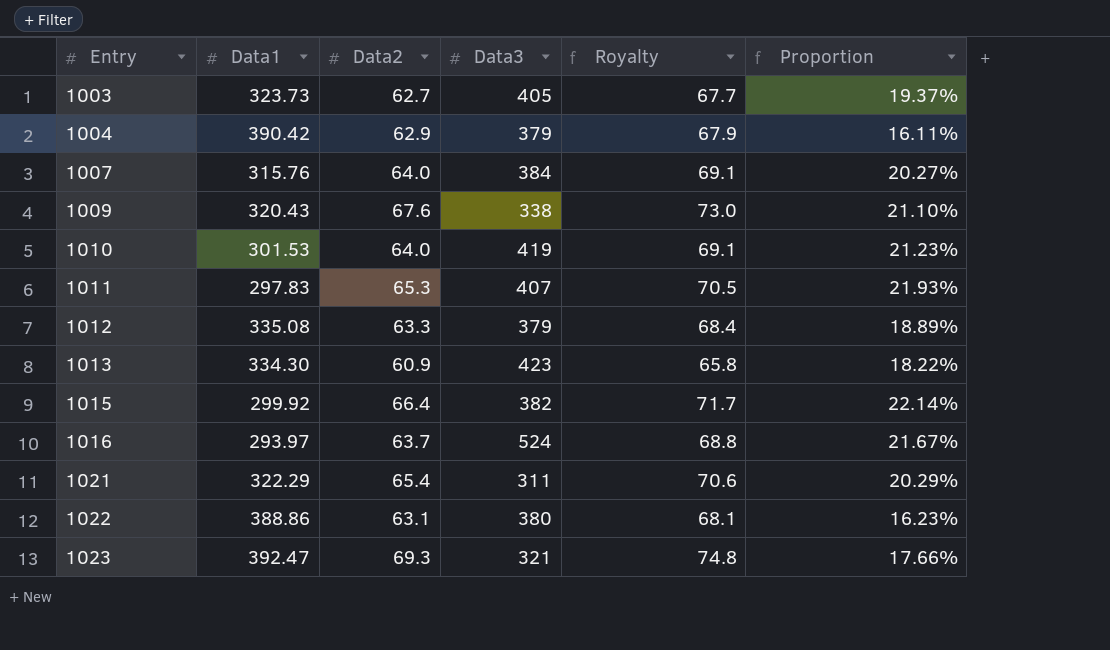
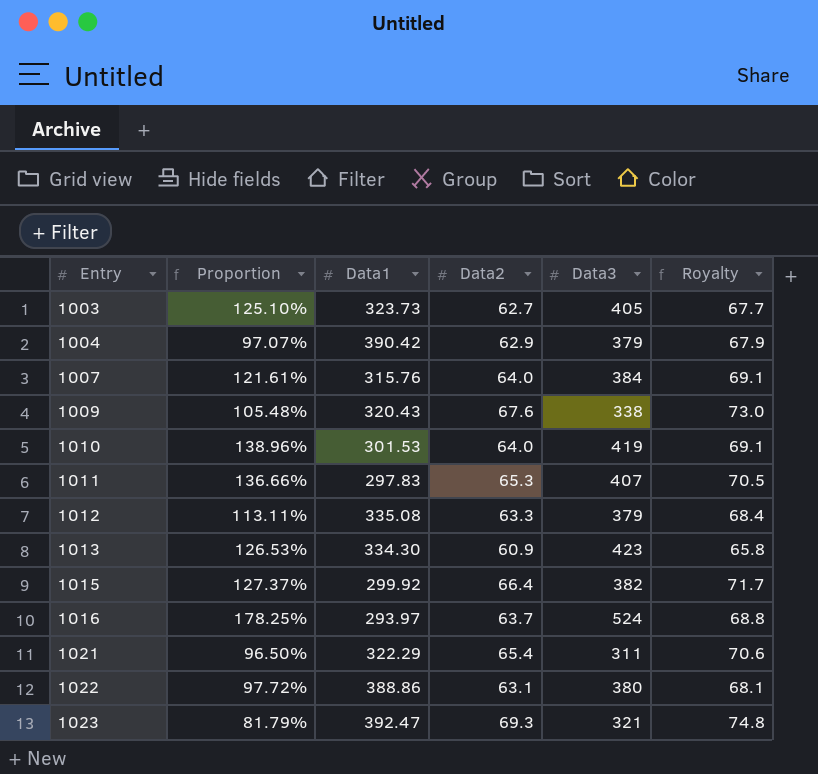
column Proportion | formula: [Data2] / [Data1] -> [Data3] / [Data1]
column Proportion | position: 6 -> 2

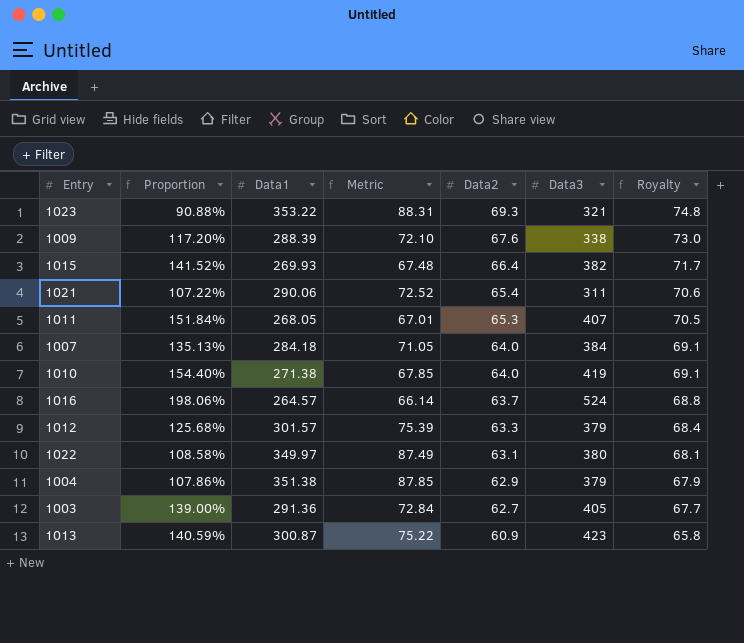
row order: Entry ascending -> Data2 descending
column Metric | formula: none -> [Data1] * 0.25
1023 | Proportion: 81.79% -> 90.88%
1023 | Data1: 392.47 -> 353.22
1009 | Proportion: 105.48% -> 117.20%
1009 | Data1: 320.43 -> 288.39
1015 | Proportion: 127.37% -> 141.52%
1015 | Data1: 299.92 -> 269.93
1021 | Proportion: 96.50% -> 107.22%
1021 | Data1: 322.29 -> 290.06
1011 | Proportion: 136.66% -> 151.84%
1011 | Data1: 297.83 -> 268.05
1007 | Proportion: 121.61% -> 135.13%
1007 | Data1: 315.76 -> 284.18
1010 | Proportion: 138.96% -> 154.40%
1010 | Data1: 301.53 -> 271.38
1016 | Proportion: 178.25% -> 198.06%
1016 | Data1: 293.97 -> 264.57
1012 | Proportion: 113.11% -> 125.68%
1012 | Data1: 335.08 -> 301.57
1022 | Proportion: 97.72% -> 108.58%
1022 | Data1: 388.86 -> 349.97
1004 | Proportion: 97.07% -> 107.86%
1004 | Data1: 390.42 -> 351.38
1003 | Proportion: 125.10% -> 139.00%
1003 | Data1: 323.73 -> 291.36
1013 | Proportion: 126.53% -> 140.59%
1013 | Data1: 334.30 -> 300.87

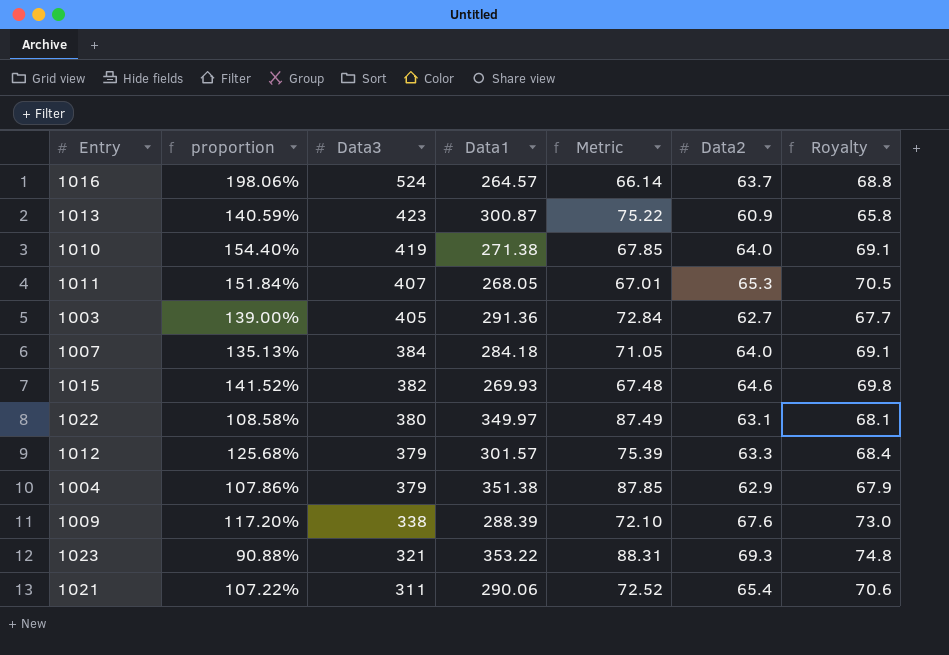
row order: Data2 descending -> Data3 descending
column name: Proportion -> proportion
column Data3 | position: 6 -> 3
1015 | Data2: 66.4 -> 64.6
1015 | Royalty: 71.7 -> 69.8

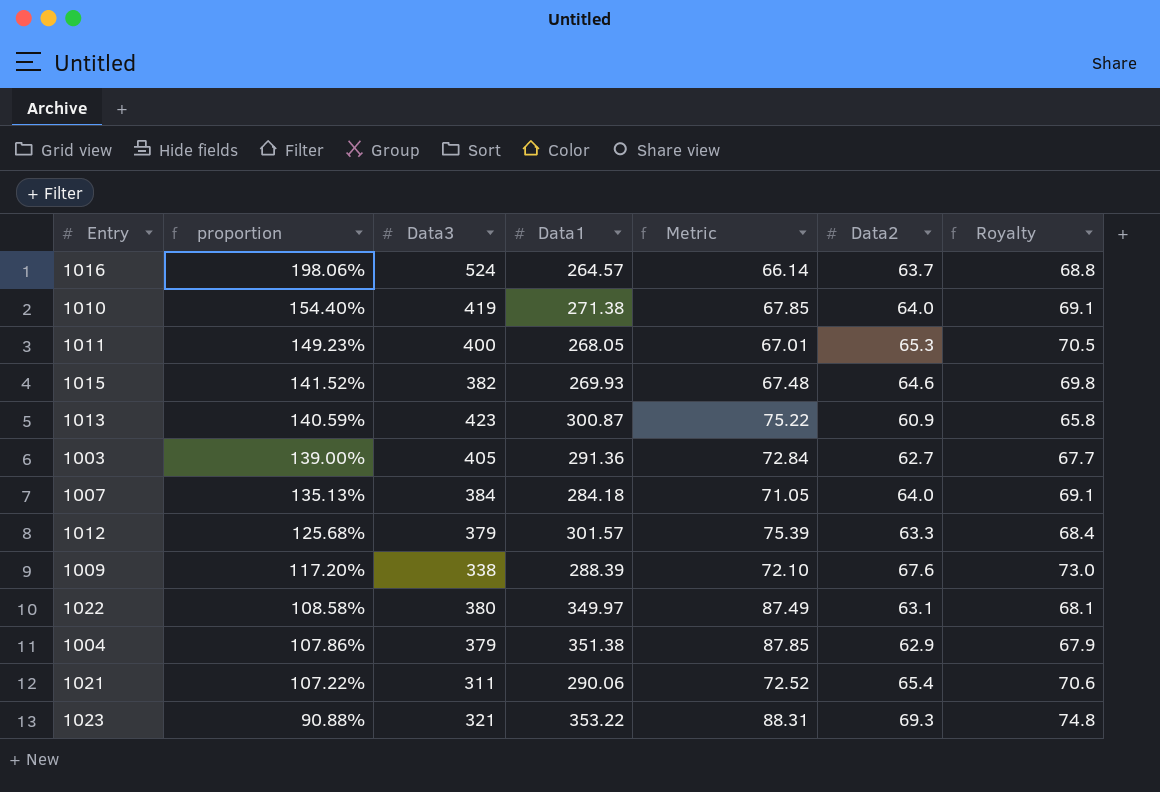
row order: Data3 descending -> proportion descending
1011 | proportion: 151.84% -> 149.23%
1011 | Data3: 407 -> 400

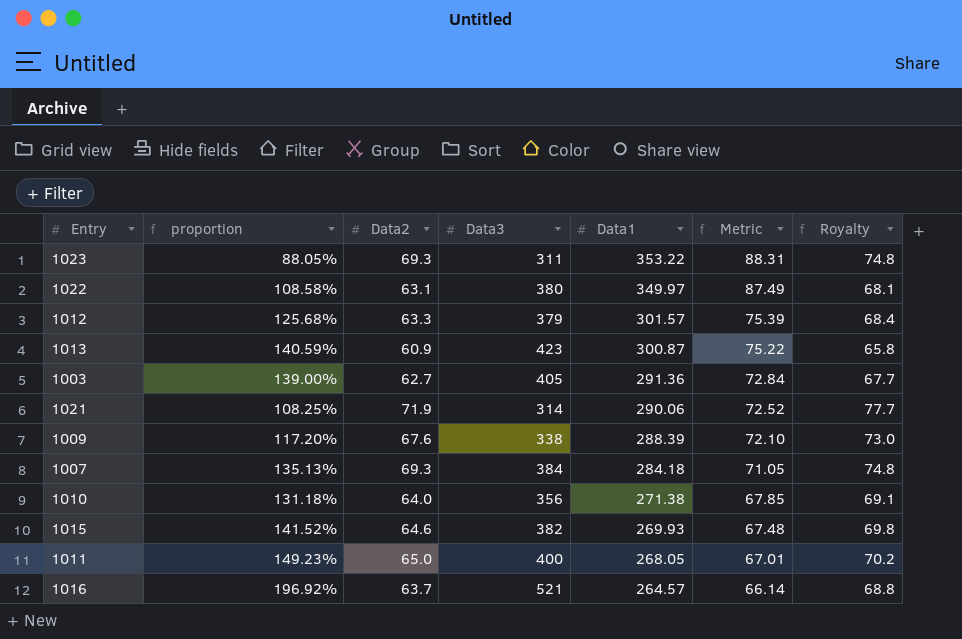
row order: proportion descending -> Data1 descending
column Data2 | position: 6 -> 3
row 1004: 107.86% | 379 | 351.38 | 87.85 | 62.9 | 67.9 -> none
1023 | proportion: 90.88% -> 88.05%
1023 | Data3: 321 -> 311
1021 | proportion: 107.22% -> 108.25%
1021 | Data2: 65.4 -> 71.9
1021 | Data3: 311 -> 314
1021 | Royalty: 70.6 -> 77.7
1007 | Data2: 64.0 -> 69.3
1007 | Royalty: 69.1 -> 74.8
1010 | proportion: 154.40% -> 131.18%
1010 | Data3: 419 -> 356
1011 | Data2: 65.3 -> 65.0
1011 | Royalty: 70.5 -> 70.2
1016 | proportion: 198.06% -> 196.92%
1016 | Data3: 524 -> 521

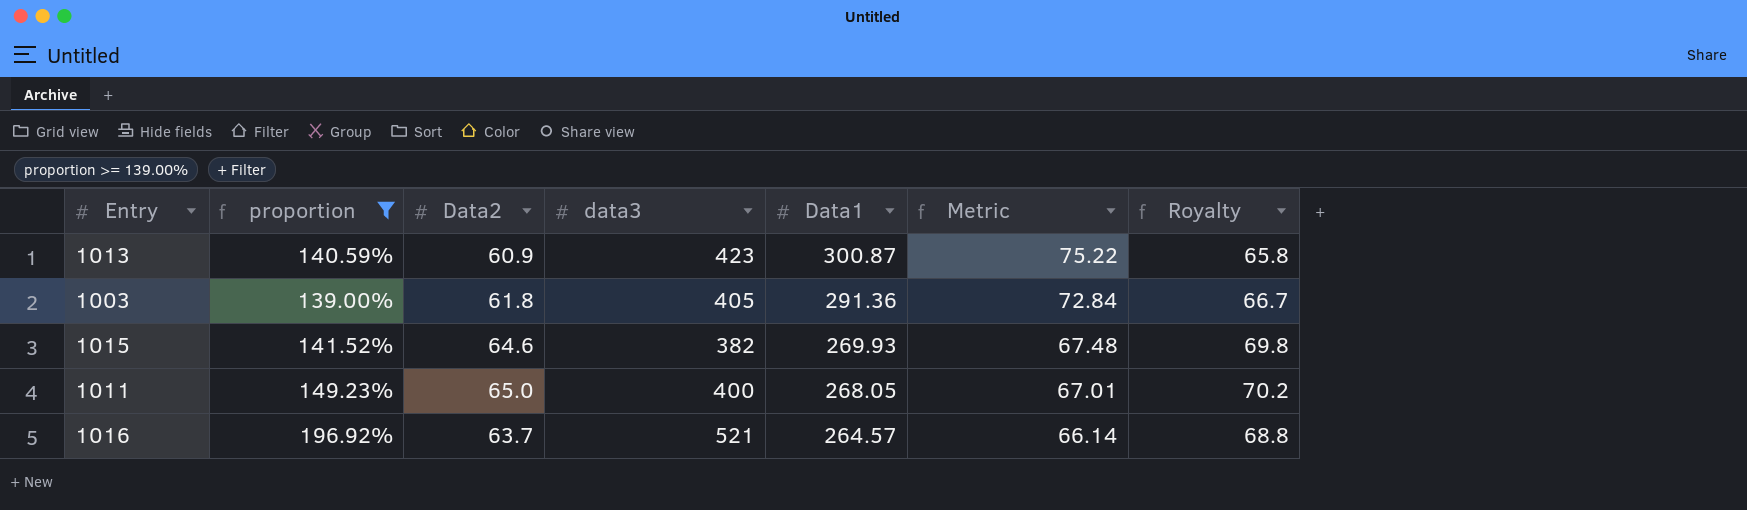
filter: none -> proportion >= 139.00%
column name: Data3 -> data3
1003 | Data2: 62.7 -> 61.8
1003 | Royalty: 67.7 -> 66.7

